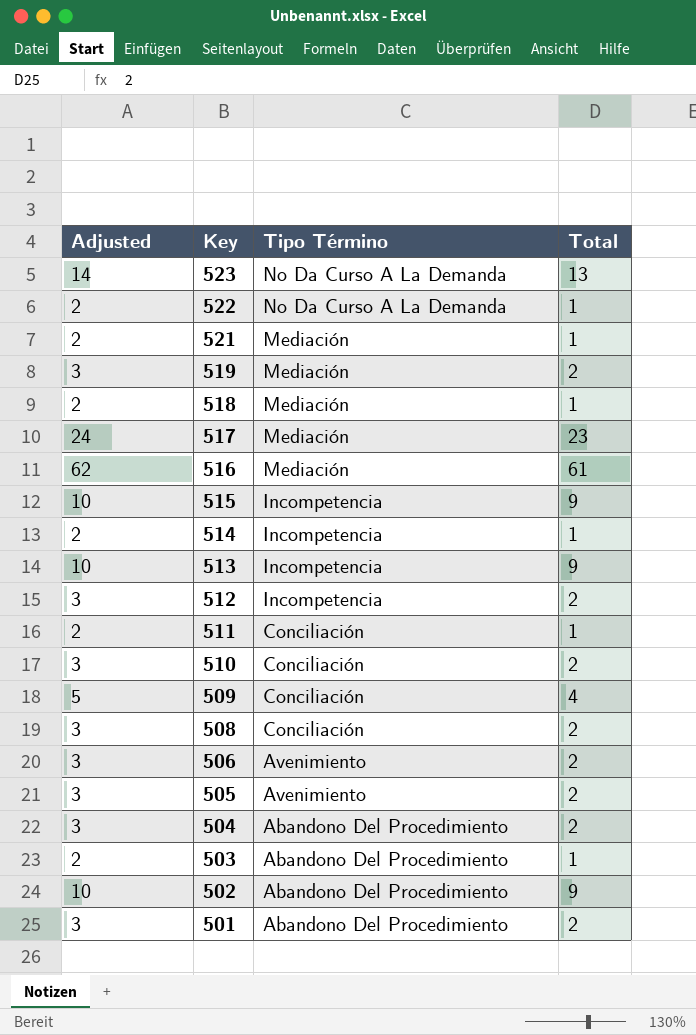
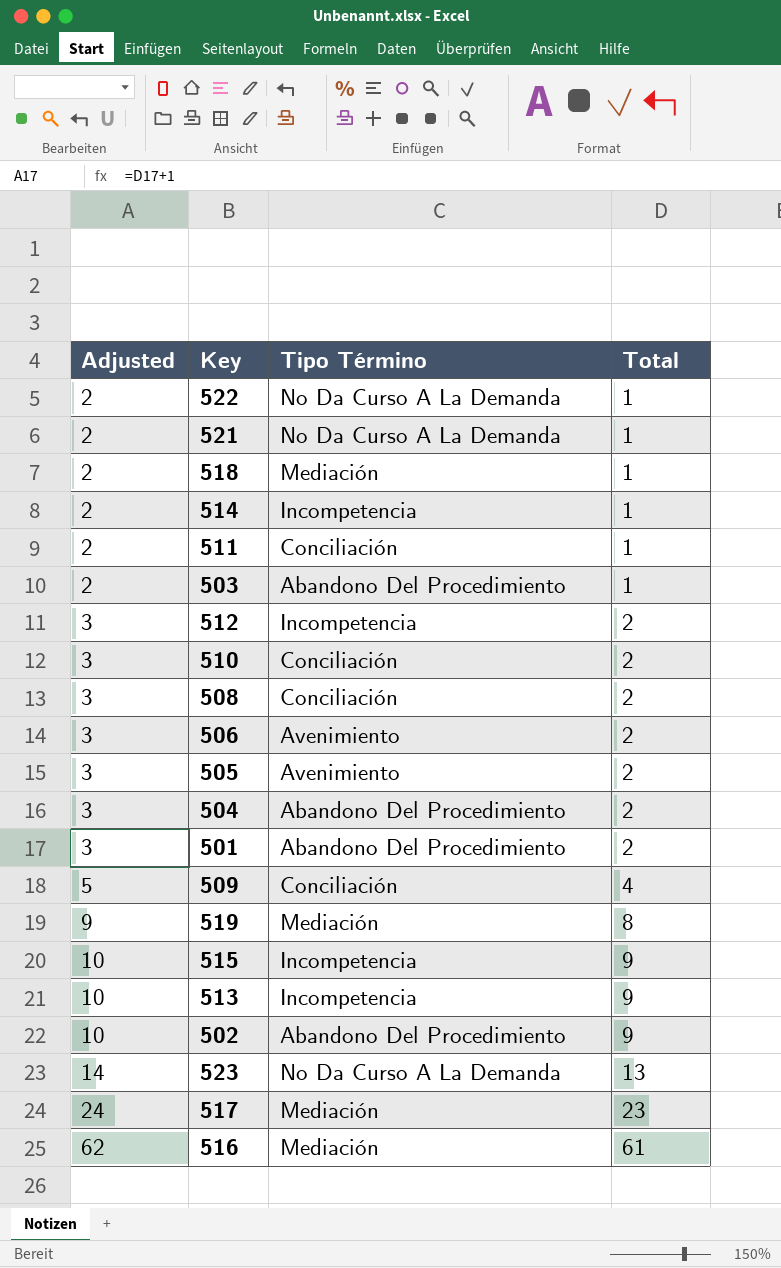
row order: Key descending -> Adjusted ascending
521 | Tipo Término: Mediación -> No Da Curso A La Demanda
519 | Adjusted: 3 -> 9
519 | Total: 2 -> 8

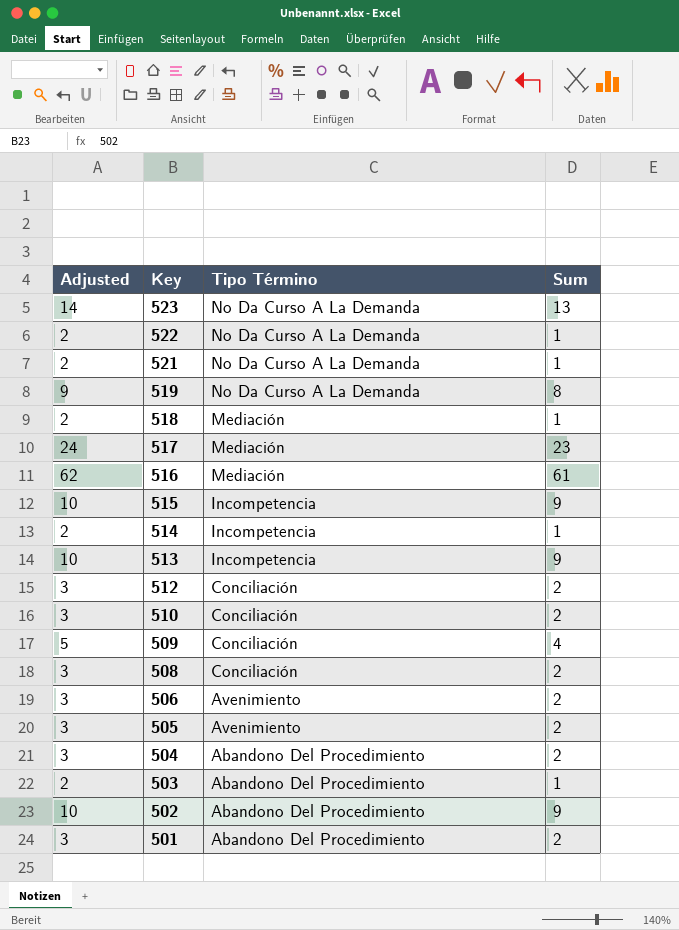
row order: Adjusted ascending -> Key descending
column name: Total -> Sum
row 511: 2 | Conciliación | 1 -> none
519 | Tipo Término: Mediación -> No Da Curso A La Demanda
512 | Tipo Término: Incompetencia -> Conciliación

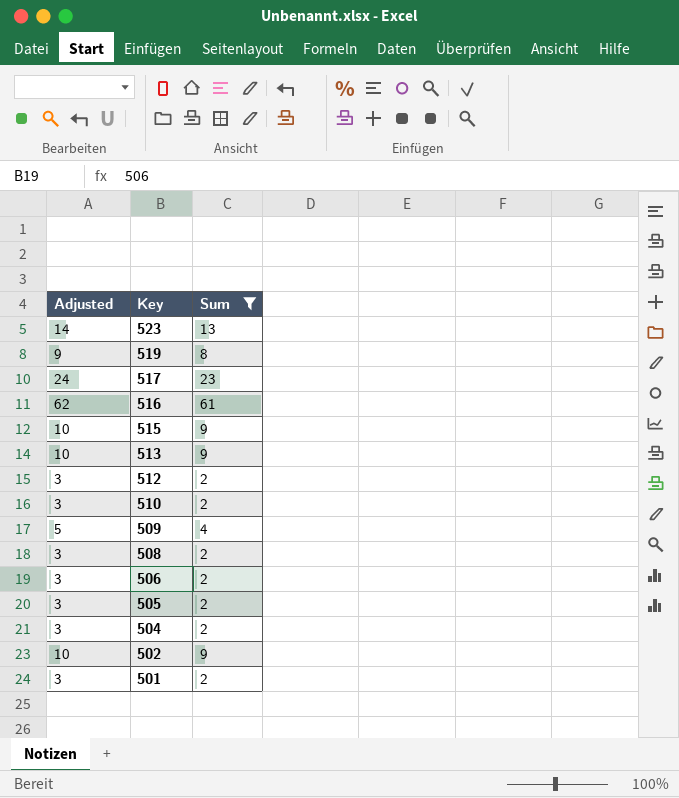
filter: none -> Sum != 1
column Tipo Término | position: 3 -> none

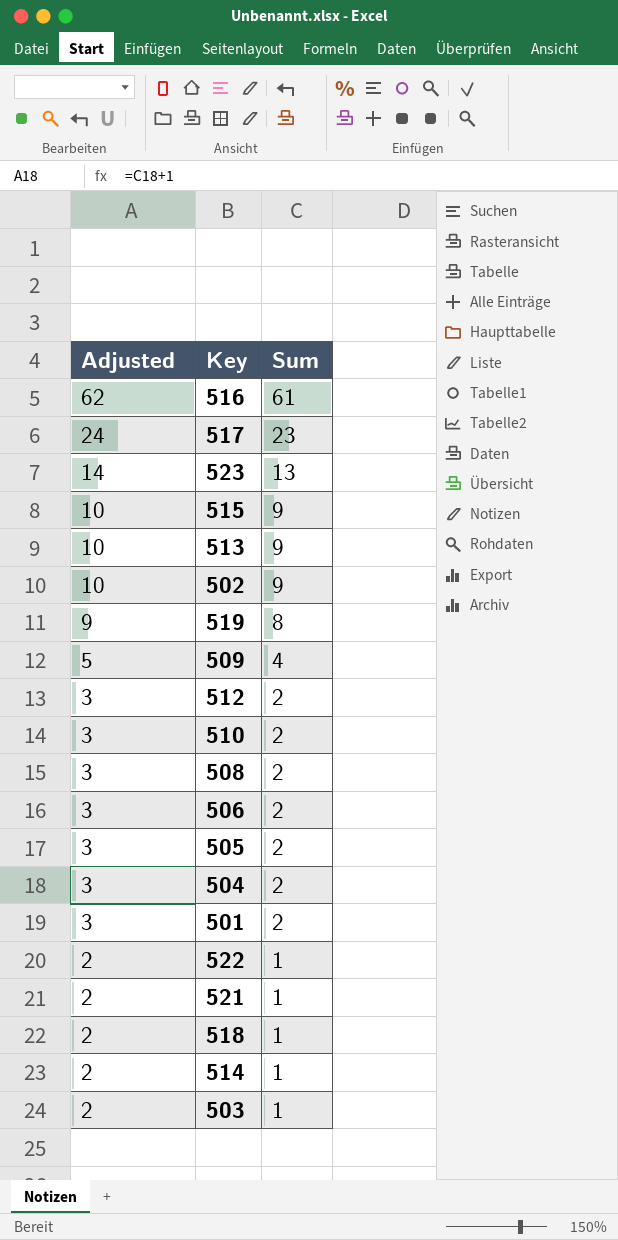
filter: Sum != 1 -> none
row order: Key descending -> Adjusted descending

